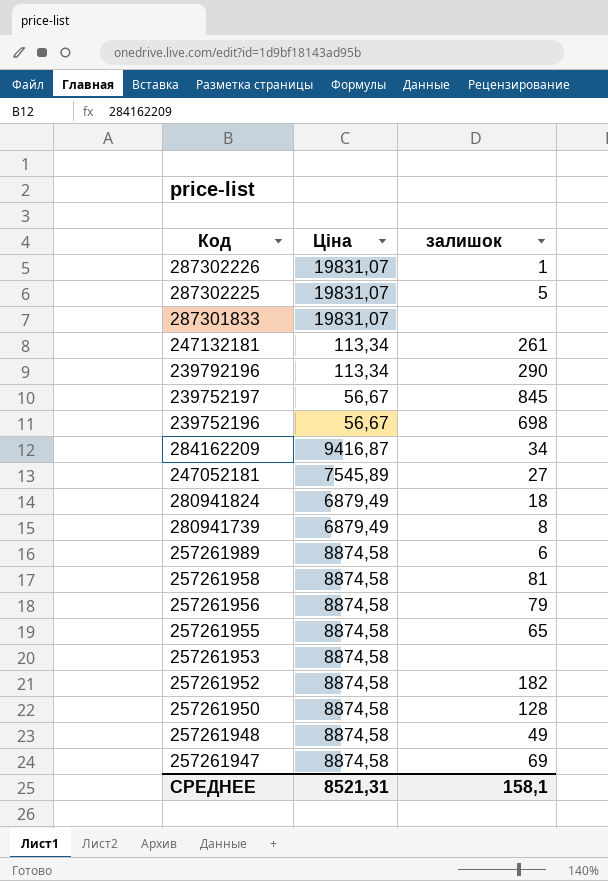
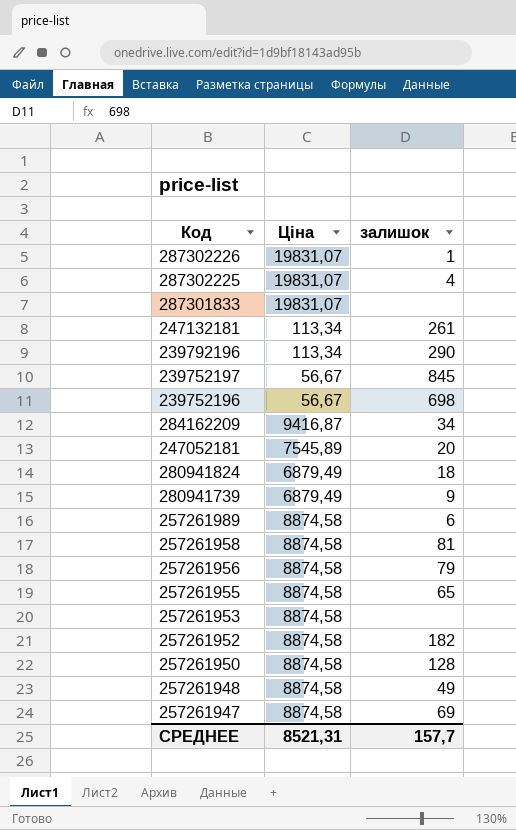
287302225 | залишок: 5 -> 4
247052181 | залишок: 27 -> 20
280941739 | залишок: 8 -> 9
СРЕДНЕЕ | залишок: 158,1 -> 157,7

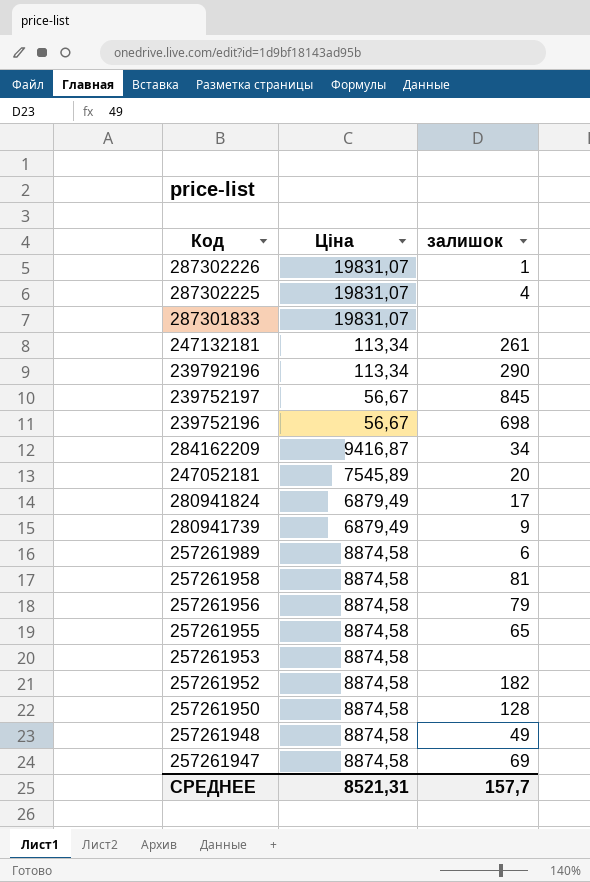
280941824 | залишок: 18 -> 17

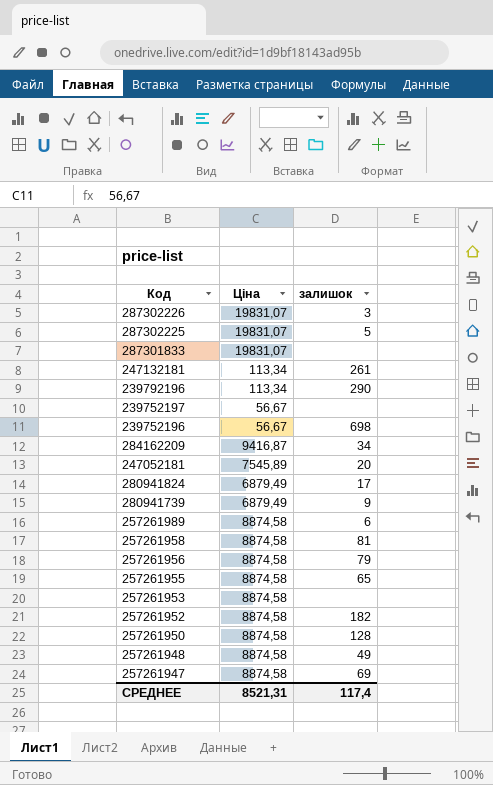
287302226 | залишок: 1 -> 3
287302225 | залишок: 4 -> 5
239752197 | залишок: 845 -> none
СРЕДНЕЕ | залишок: 157,7 -> 117,4

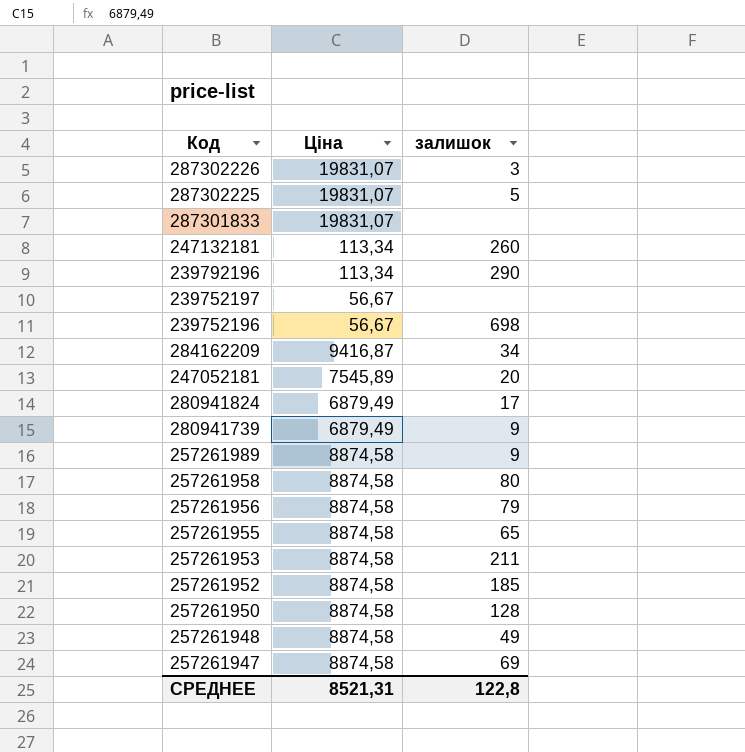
247132181 | залишок: 261 -> 260
257261989 | залишок: 6 -> 9
257261958 | залишок: 81 -> 80
257261953 | залишок: none -> 211
257261952 | залишок: 182 -> 185
СРЕДНЕЕ | залишок: 117,4 -> 122,8

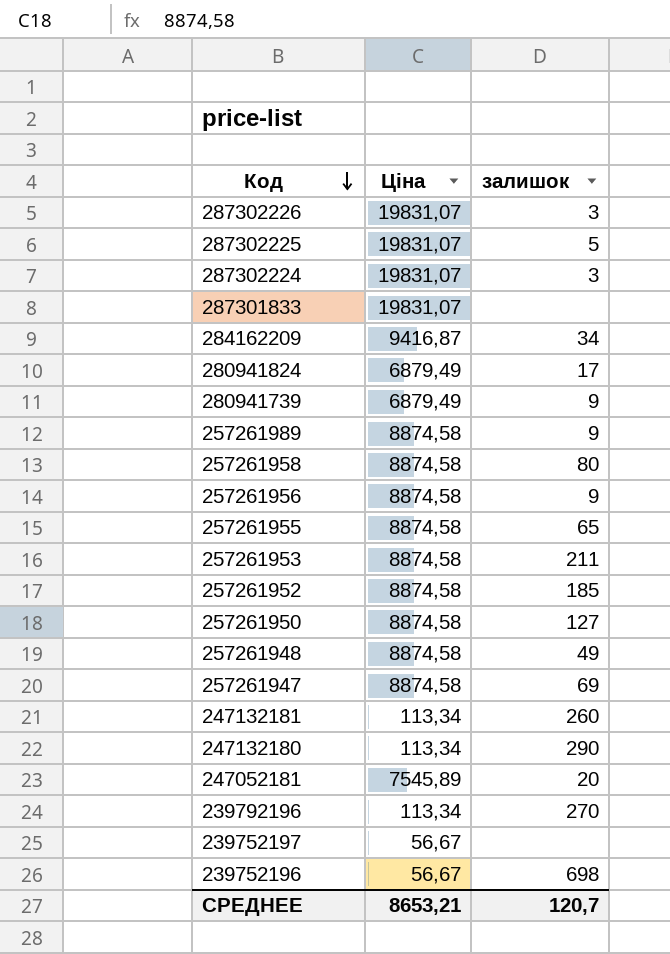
row order: none -> Код descending
row 287302224: none -> 19831,07 | 3
257261956 | залишок: 79 -> 9
257261950 | залишок: 128 -> 127
row 247132180: none -> 113,34 | 290
239792196 | залишок: 290 -> 270
СРЕДНЕЕ | Ціна: 8521,31 -> 8653,21
СРЕДНЕЕ | залишок: 122,8 -> 120,7

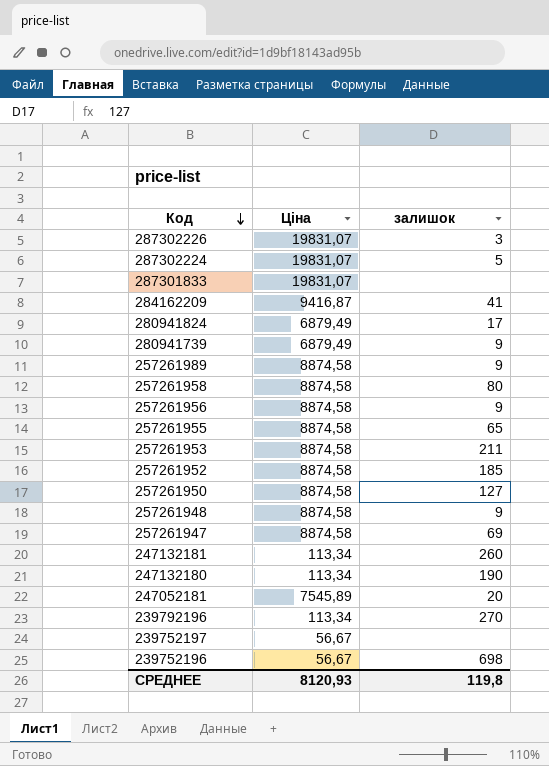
row 287302225: 19831,07 | 5 -> none
287302224 | залишок: 3 -> 5
284162209 | залишок: 34 -> 41
257261948 | залишок: 49 -> 9
247132180 | залишок: 290 -> 190
СРЕДНЕЕ | Ціна: 8653,21 -> 8120,93
СРЕДНЕЕ | залишок: 120,7 -> 119,8

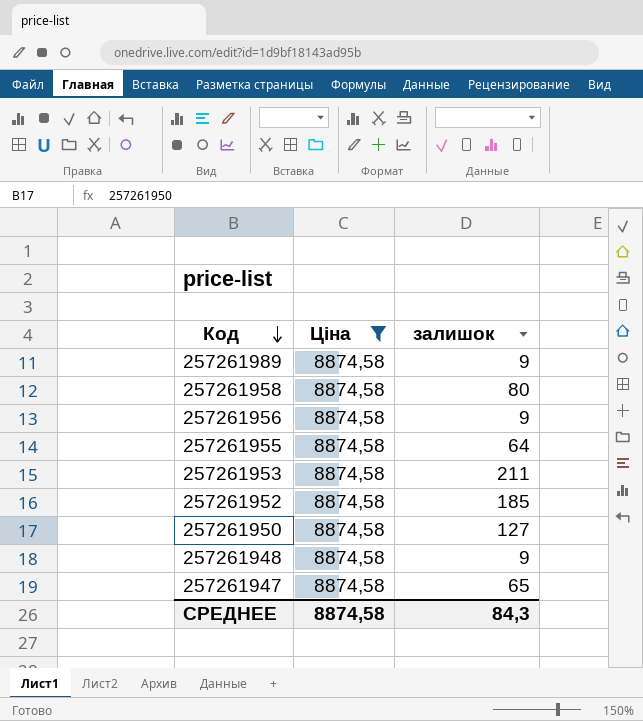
filter: none -> Ціна = 8874,58
257261955 | залишок: 65 -> 64
257261947 | залишок: 69 -> 65
СРЕДНЕЕ | Ціна: 8120,93 -> 8874,58
СРЕДНЕЕ | залишок: 119,8 -> 84,3

